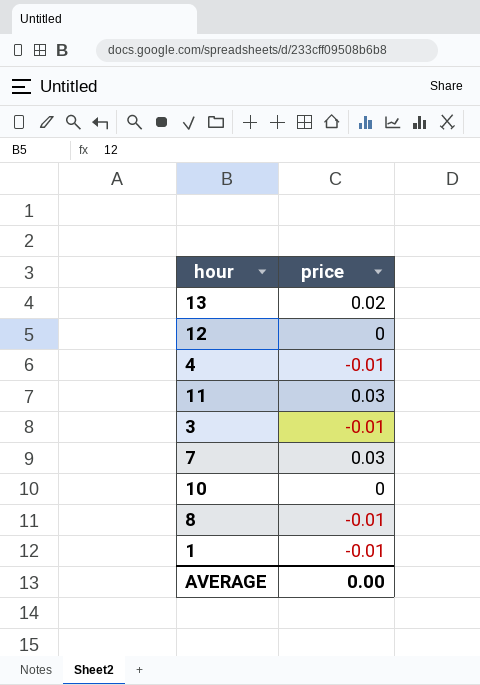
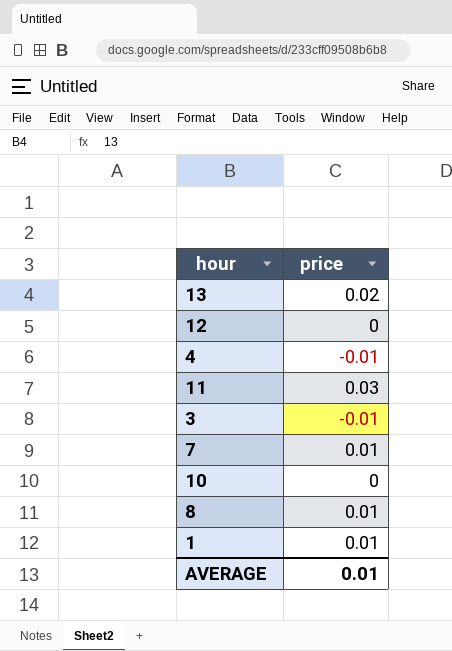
7 | price: 0.03 -> 0.01
8 | price: -0.01 -> 0.01
1 | price: -0.01 -> 0.01
AVERAGE | price: 0.00 -> 0.01

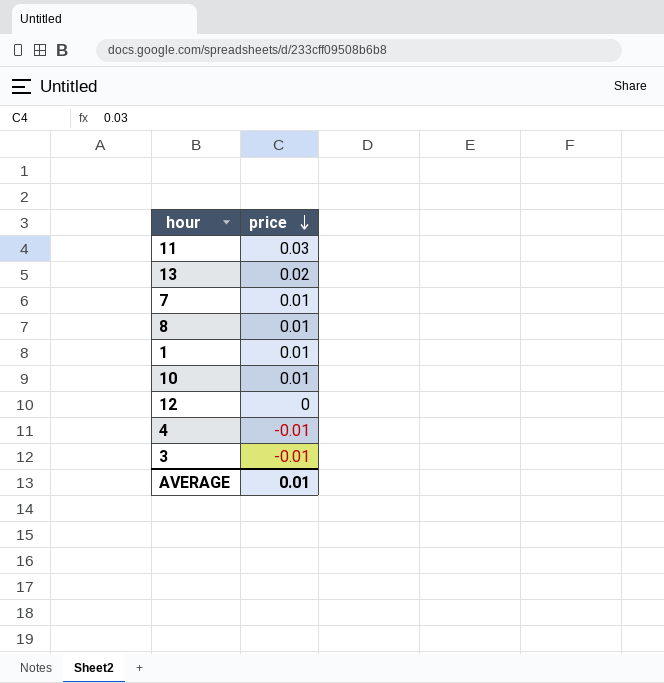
row order: none -> price descending
10 | price: 0 -> 0.01

